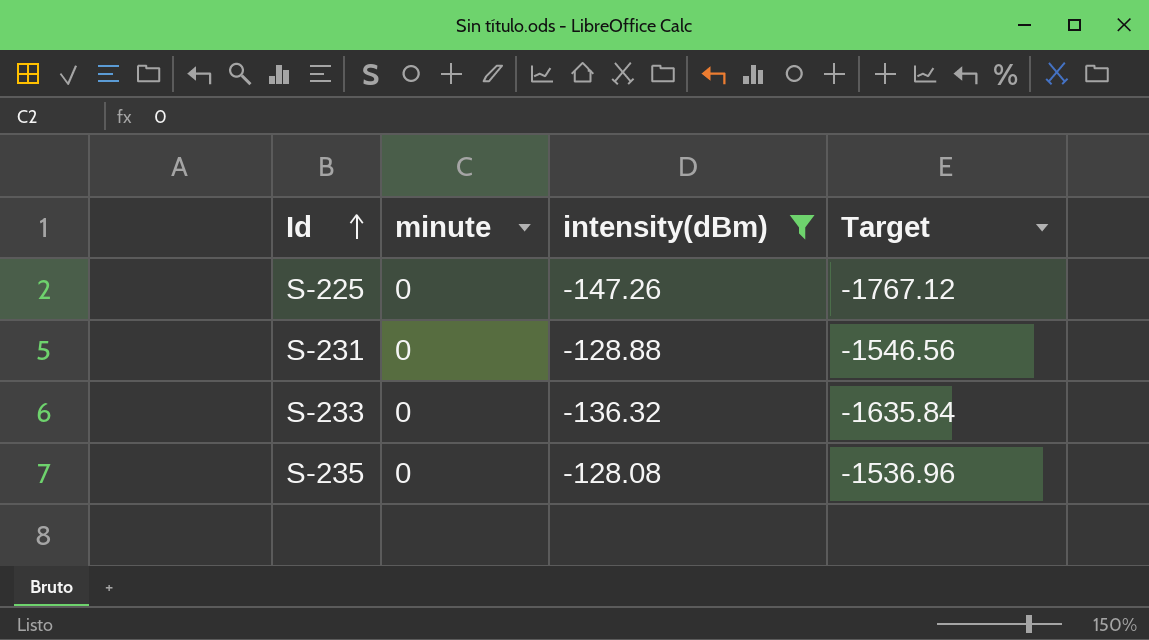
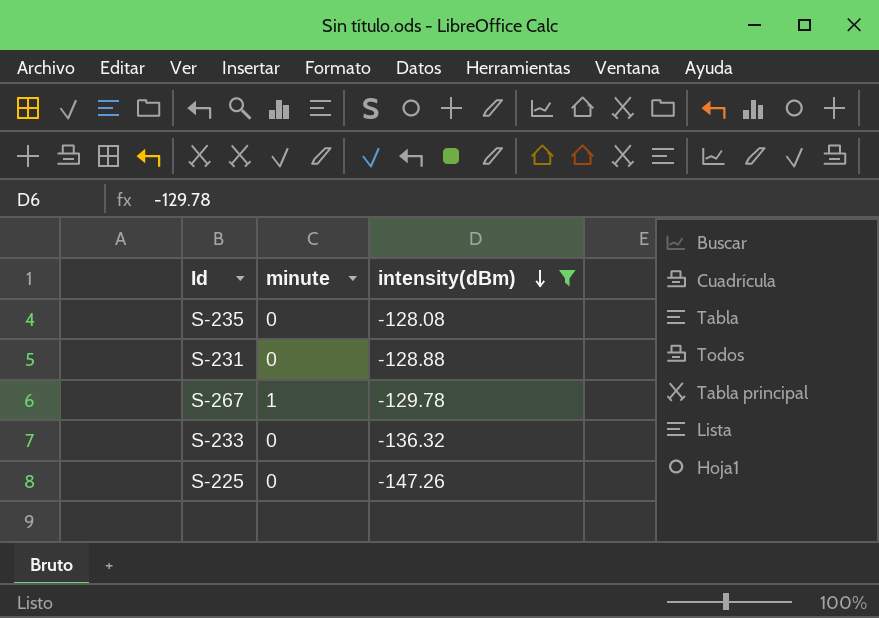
row order: Id ascending -> intensity(dBm) descending
column Target | formula: [intensity(dBm)] * 12 -> none
row S-267: none -> 1 | -129.78

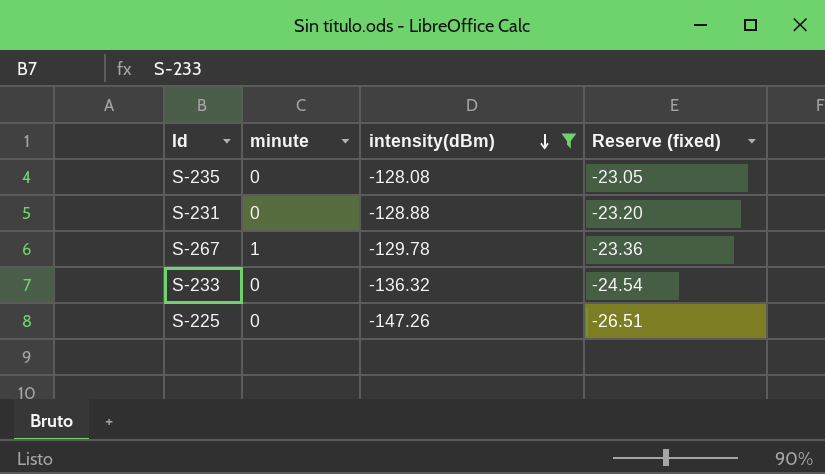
column Reserve (fixed) | formula: none -> [intensity(dBm)] * 0.18

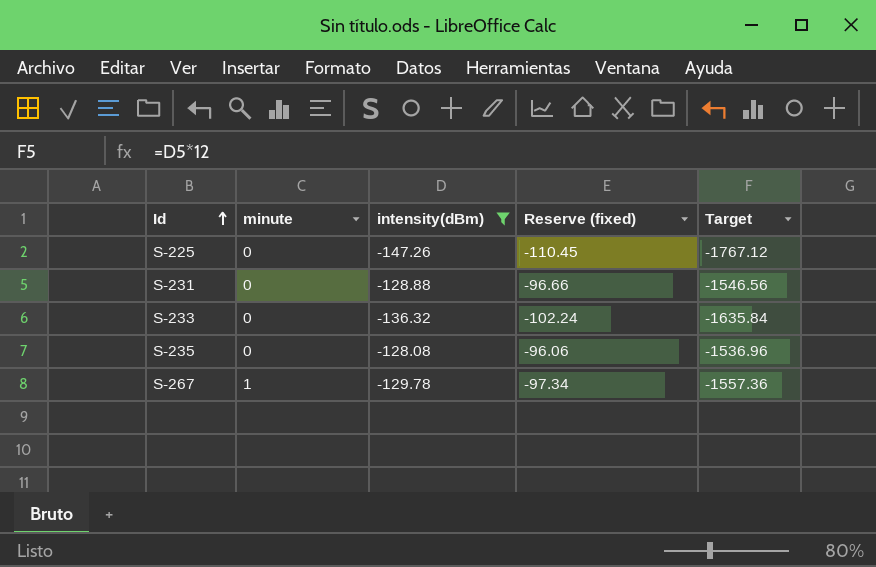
row order: intensity(dBm) descending -> Id ascending
column Reserve (fixed) | formula: [intensity(dBm)] * 0.18 -> [intensity(dBm)] * 0.75
column Target | formula: none -> [intensity(dBm)] * 12

